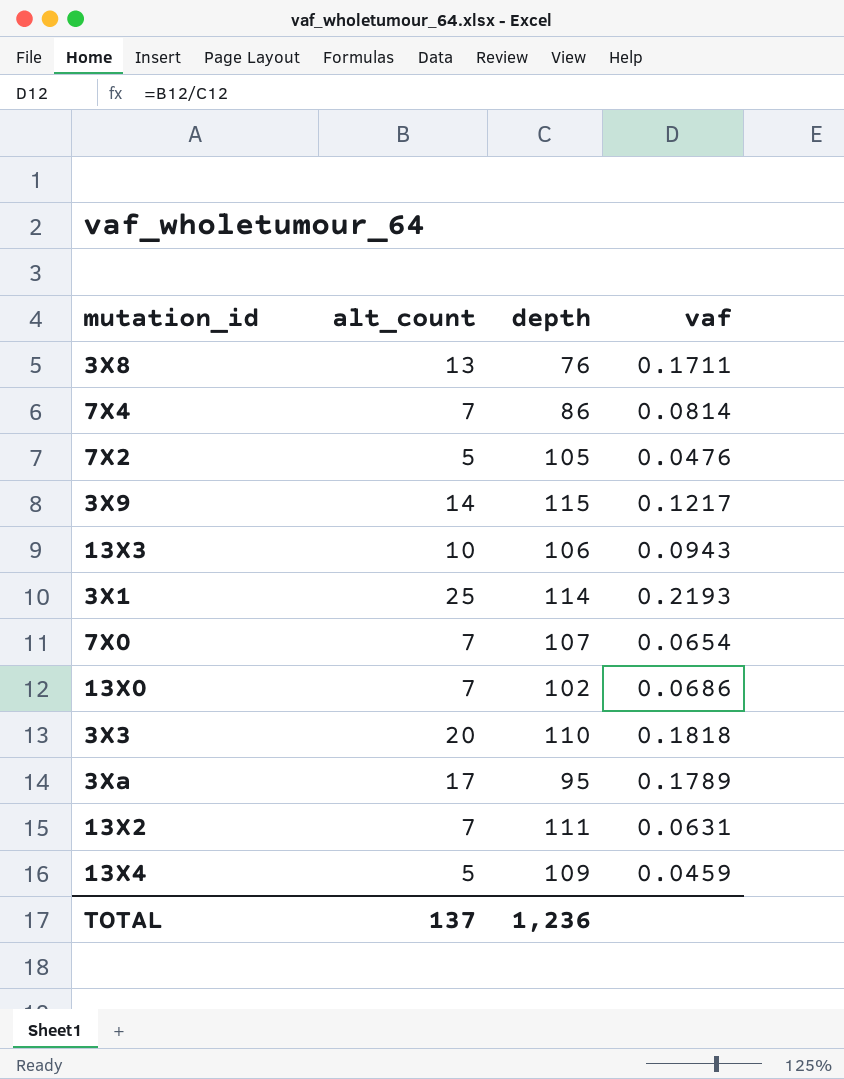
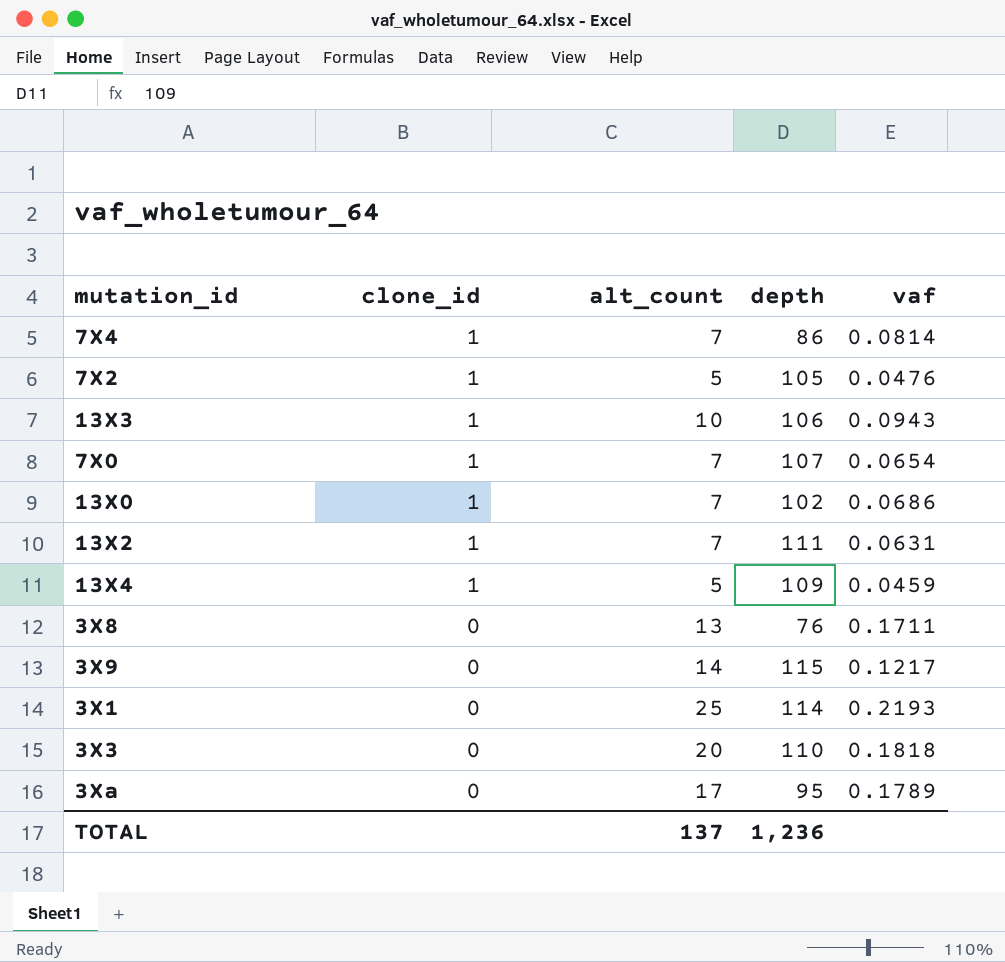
row order: none -> clone_id descending
column clone_id | position: none -> 2

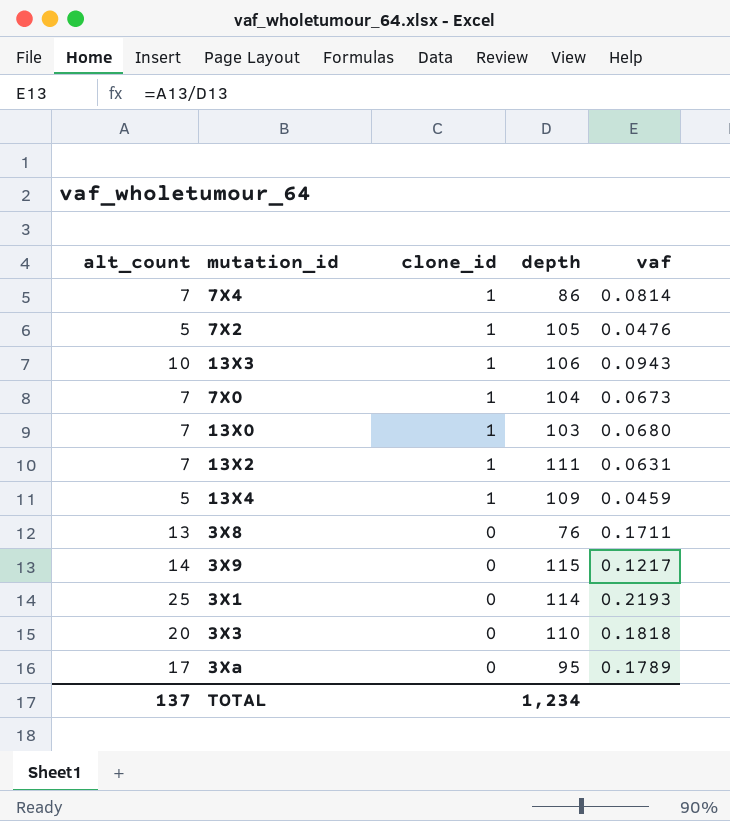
column alt_count | position: 3 -> 1
7X0 | depth: 107 -> 104
7X0 | vaf: 0.0654 -> 0.0673
13X0 | depth: 102 -> 103
13X0 | vaf: 0.0686 -> 0.0680
TOTAL | depth: 1,236 -> 1,234

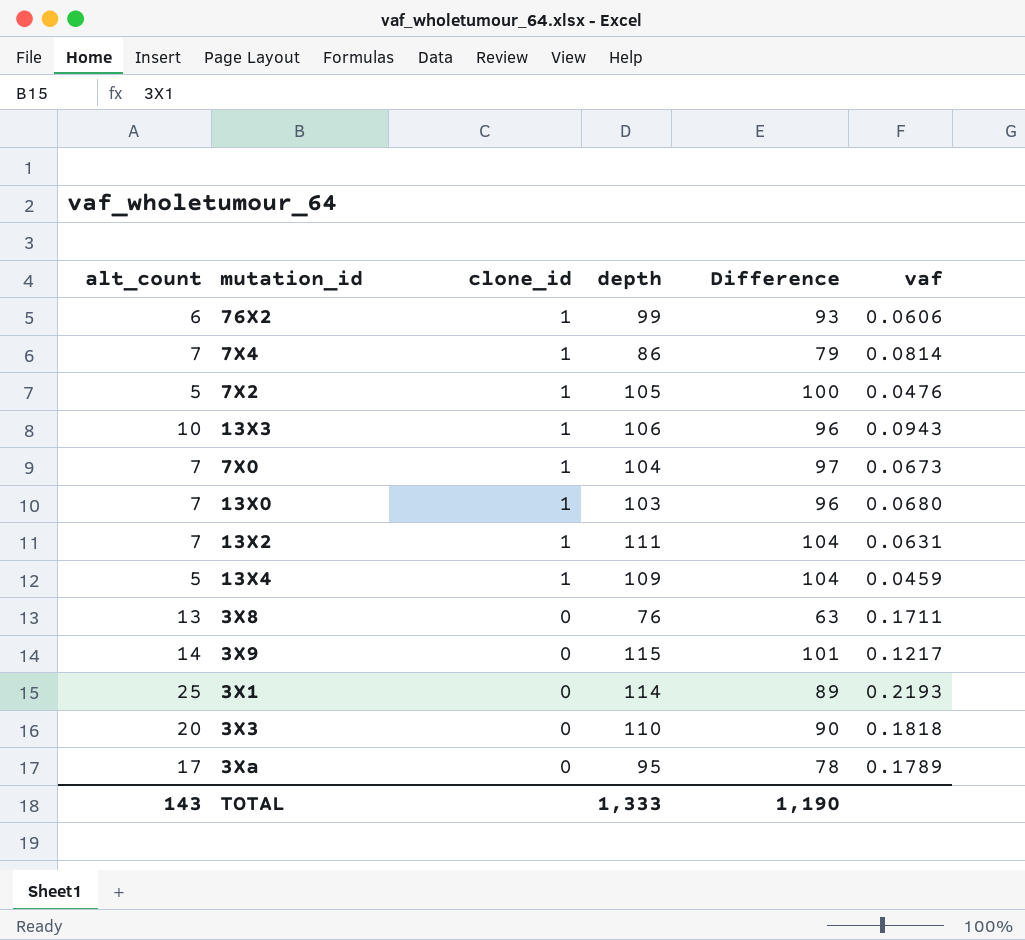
column Difference | formula: none -> [depth] - [alt_count]
row 76X2: none -> 6 | 1 | 99 | 93 | 0.0606
TOTAL | alt_count: 137 -> 143
TOTAL | depth: 1,234 -> 1,333

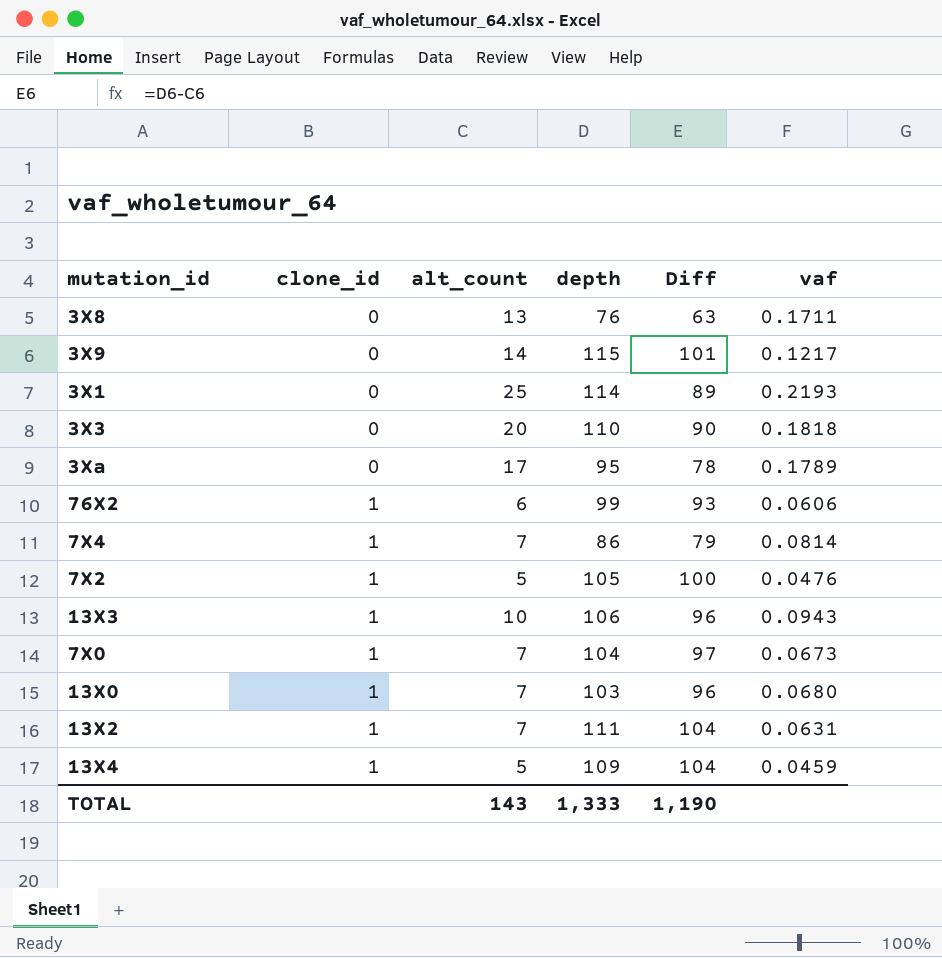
row order: clone_id descending -> clone_id ascending
column alt_count | position: 1 -> 3
column name: Difference -> Diff

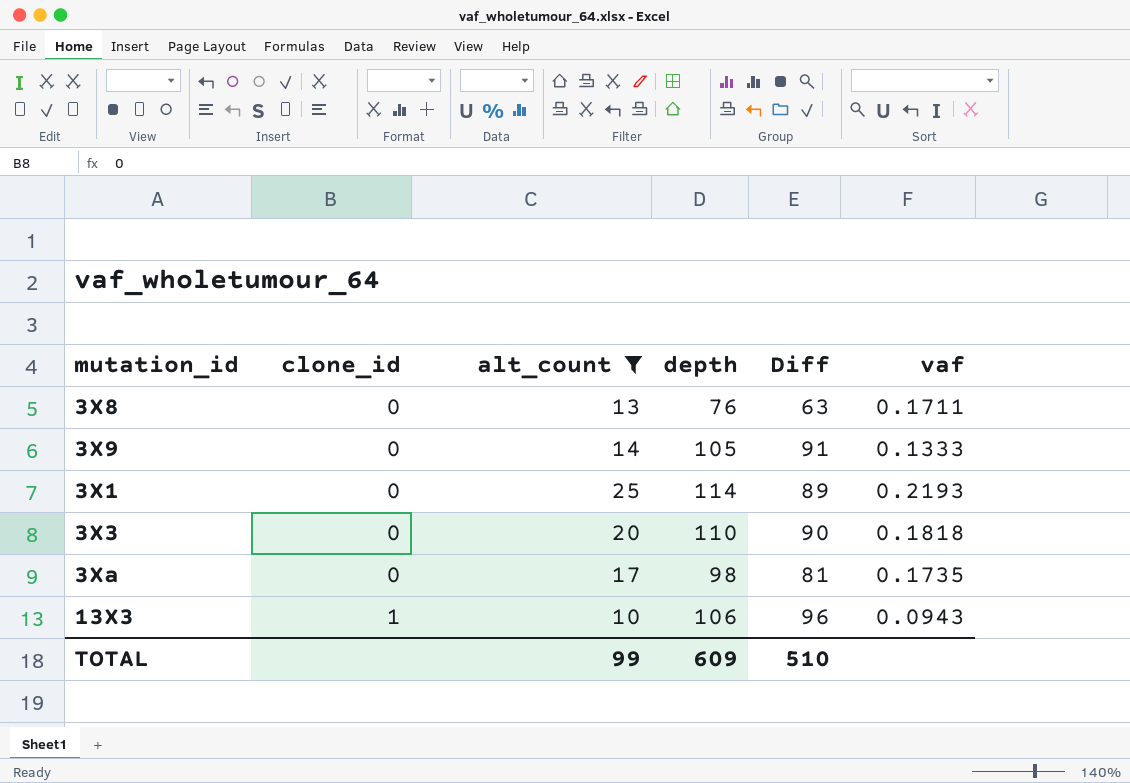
filter: none -> alt_count >= 10
3X9 | depth: 115 -> 105
3X9 | Diff: 101 -> 91
3X9 | vaf: 0.1217 -> 0.1333
3Xa | depth: 95 -> 98
3Xa | Diff: 78 -> 81
3Xa | vaf: 0.1789 -> 0.1735
TOTAL | alt_count: 143 -> 99
TOTAL | depth: 1,333 -> 609
TOTAL | Diff: 1,190 -> 510

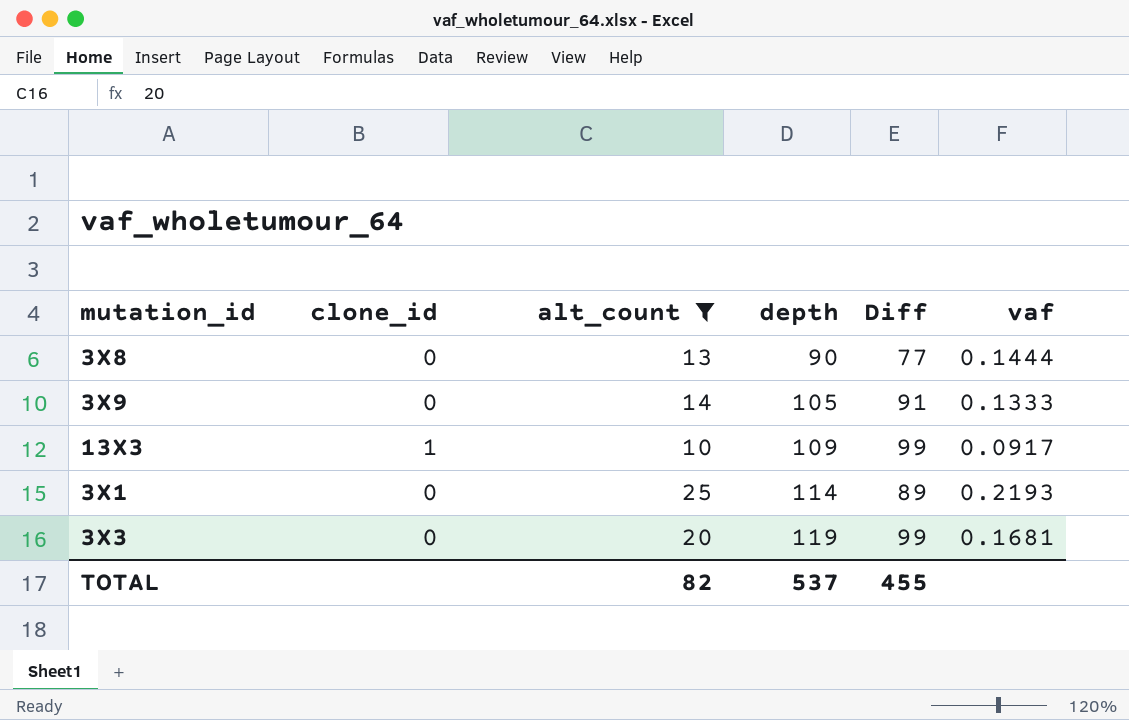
row order: clone_id ascending -> depth ascending
row 3Xa: 0 | 17 | 98 | 81 | 0.1735 -> none
3X8 | depth: 76 -> 90
3X8 | Diff: 63 -> 77
3X8 | vaf: 0.1711 -> 0.1444
13X3 | depth: 106 -> 109
13X3 | Diff: 96 -> 99
13X3 | vaf: 0.0943 -> 0.0917
3X3 | depth: 110 -> 119
3X3 | Diff: 90 -> 99
3X3 | vaf: 0.1818 -> 0.1681
TOTAL | alt_count: 99 -> 82
TOTAL | depth: 609 -> 537
TOTAL | Diff: 510 -> 455

